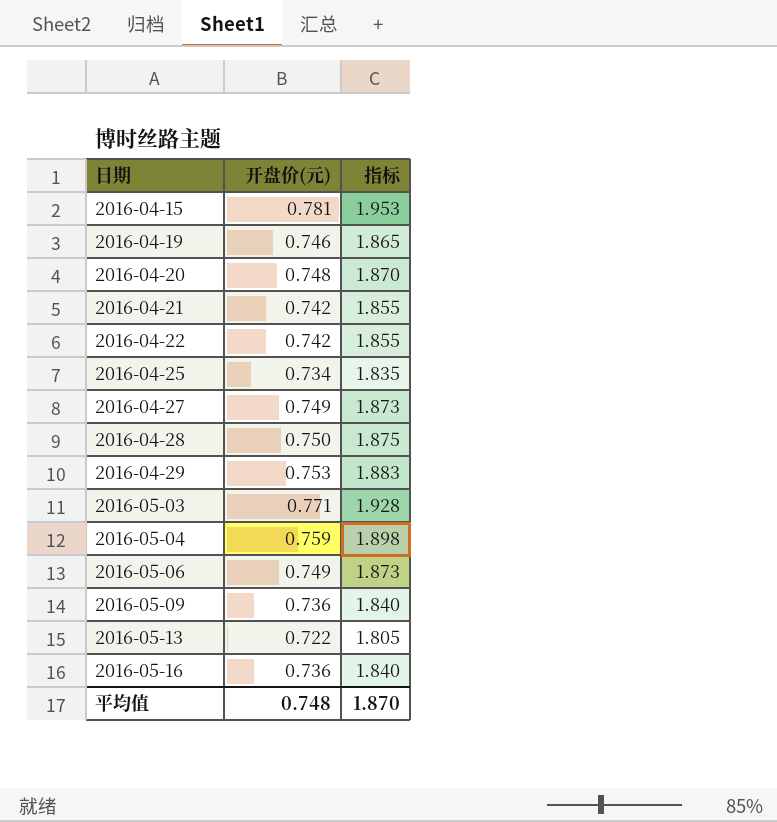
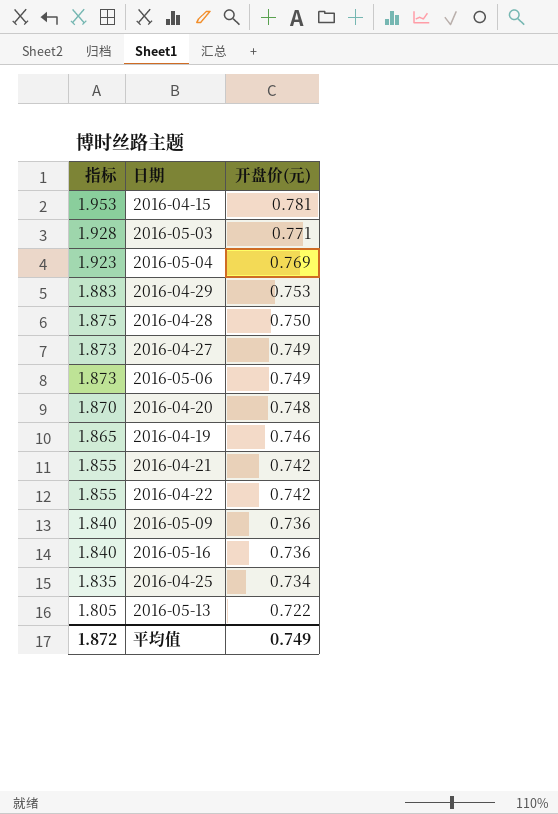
row order: 日期 ascending -> 指标 descending
column 指标 | position: 3 -> 1
2016-05-04 | 指标: 1.898 -> 1.923
2016-05-04 | 开盘价(元): 0.759 -> 0.769
平均值 | 指标: 1.870 -> 1.872
平均值 | 开盘价(元): 0.748 -> 0.749

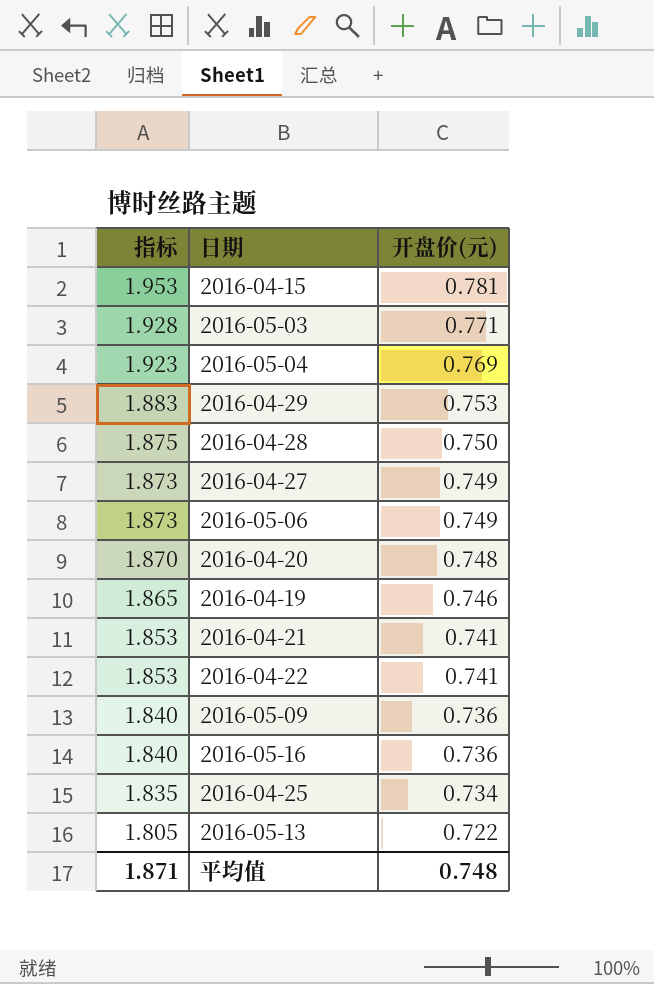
2016-04-21 | 指标: 1.855 -> 1.853
2016-04-21 | 开盘价(元): 0.742 -> 0.741
2016-04-22 | 指标: 1.855 -> 1.853
2016-04-22 | 开盘价(元): 0.742 -> 0.741
平均值 | 指标: 1.872 -> 1.871
平均值 | 开盘价(元): 0.749 -> 0.748

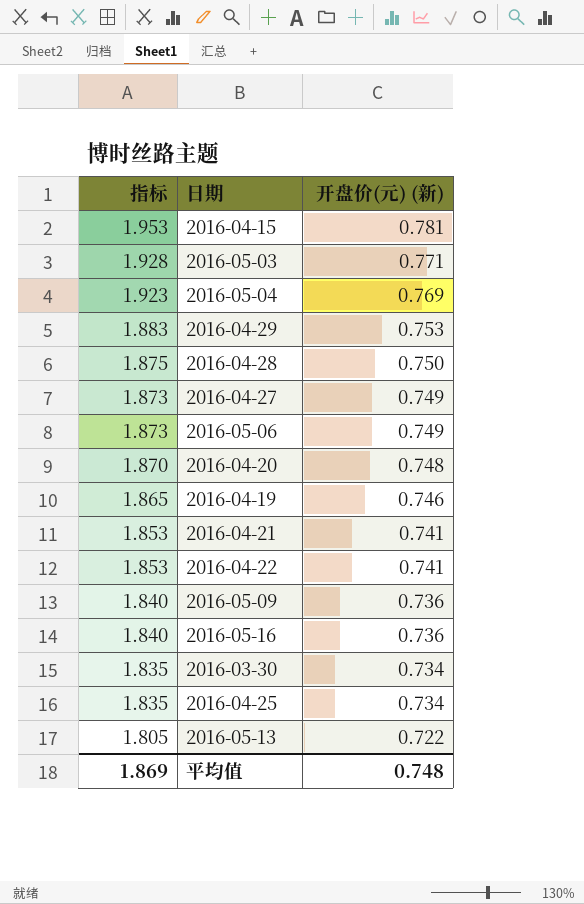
column name: 开盘价(元) -> 开盘价(元) (新)
row 2016-03-30: none -> 1.835 | 0.734
平均值 | 指标: 1.871 -> 1.869

